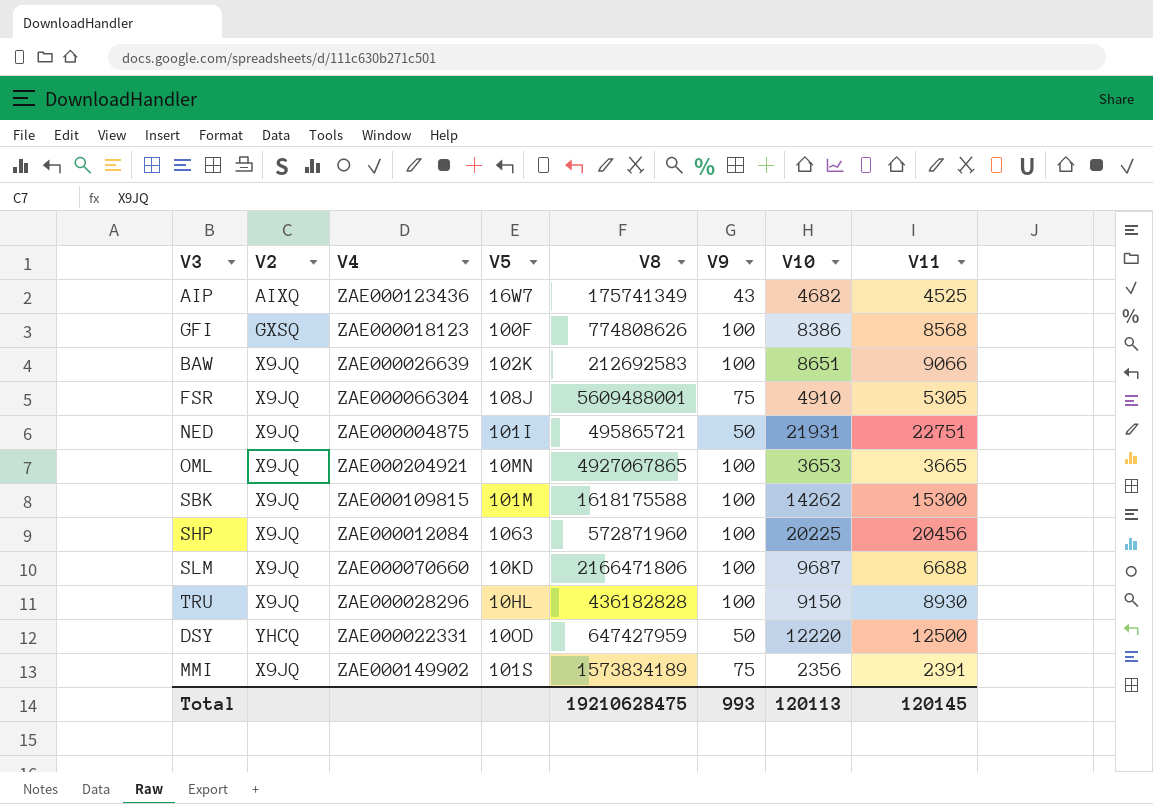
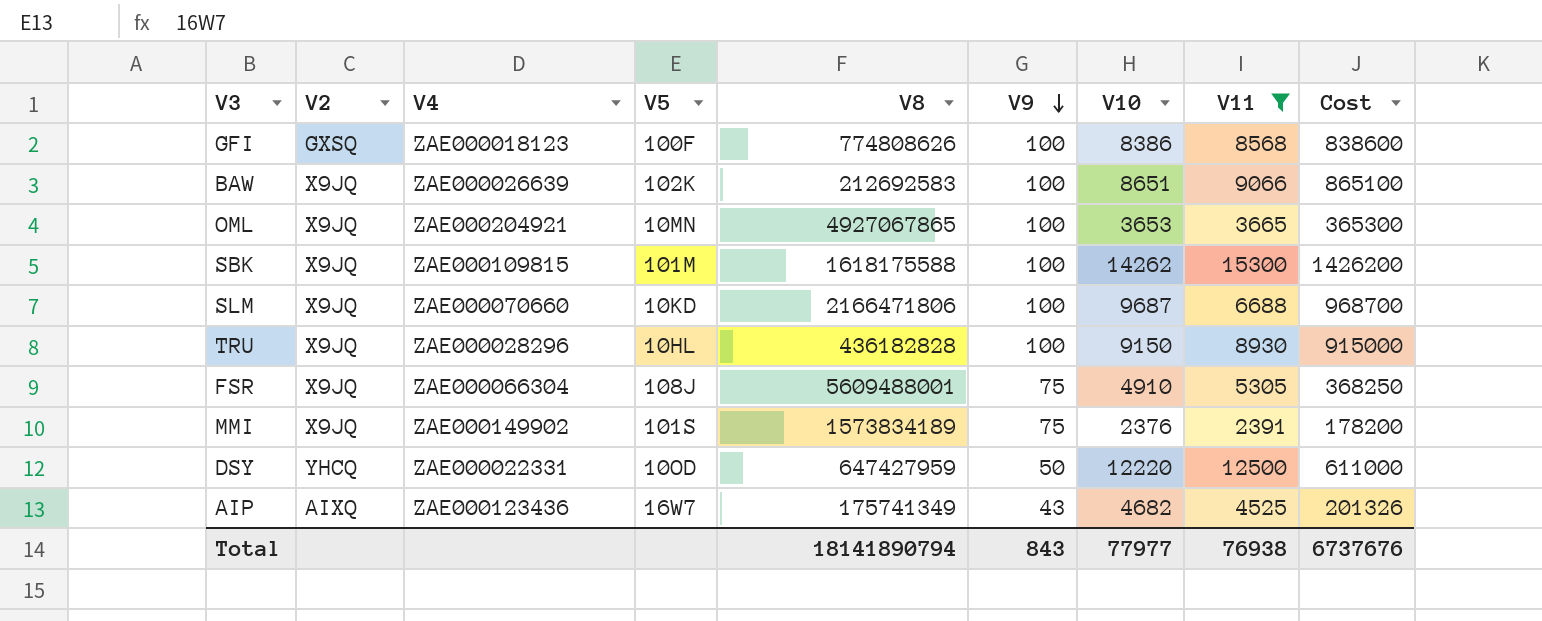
filter: none -> V11 <= 15300
row order: none -> V9 descending
column Cost | formula: none -> [V9] * [V10]
MMI | V10: 2356 -> 2376
Total | V8: 19210628475 -> 18141890794
Total | V9: 993 -> 843
Total | V10: 120113 -> 77977
Total | V11: 120145 -> 76938

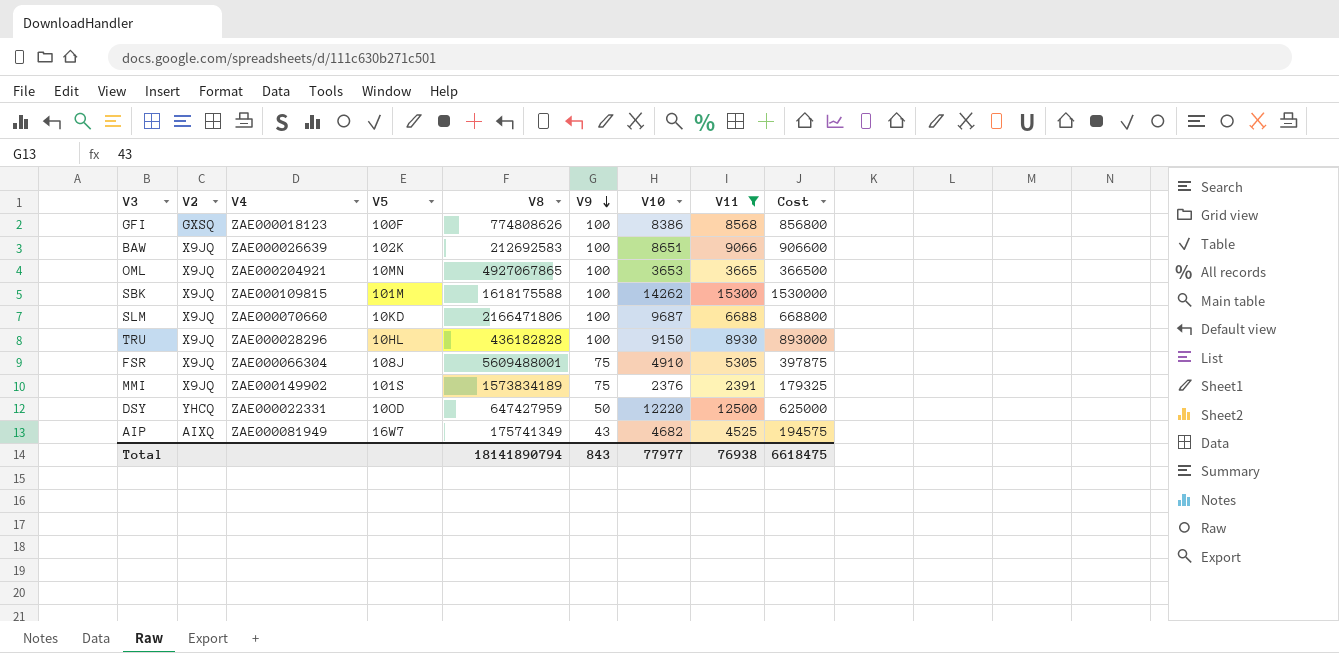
column Cost | formula: [V9] * [V10] -> [V9] * [V11]
AIP | V4: ZAE000123436 -> ZAE000081949
Total | Cost: 6737676 -> 6618475

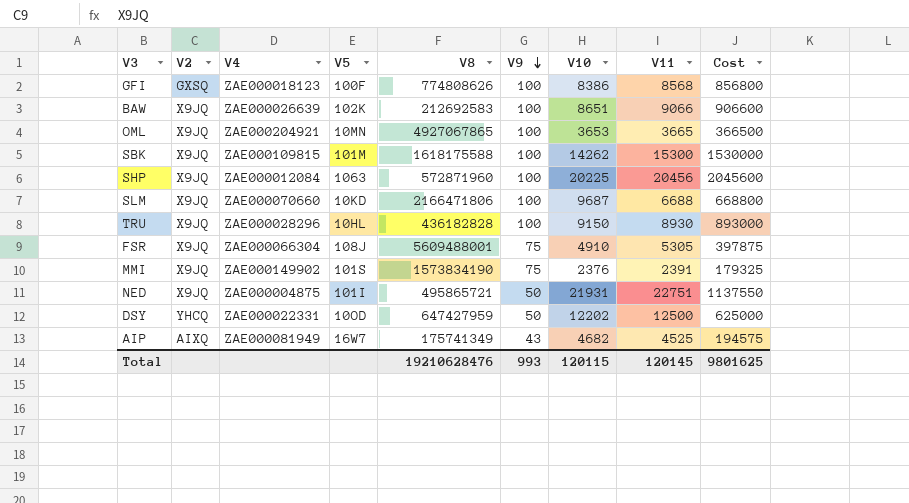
filter: V11 <= 15300 -> none
MMI | V8: 1573834189 -> 1573834190
DSY | V10: 12220 -> 12202
Total | V8: 18141890794 -> 19210628476
Total | V9: 843 -> 993
Total | V10: 77977 -> 120115
Total | V11: 76938 -> 120145
Total | Cost: 6618475 -> 9801625

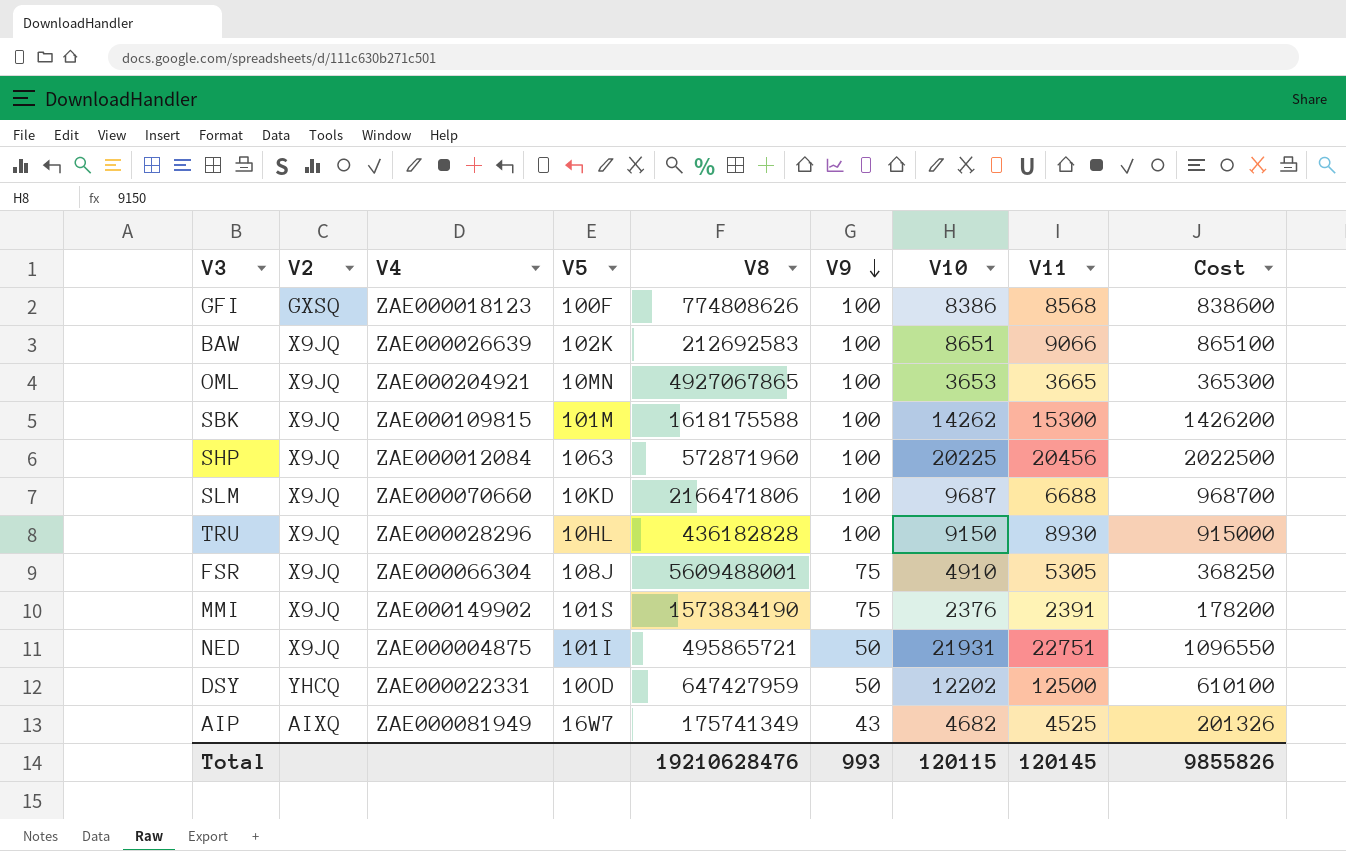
column Cost | formula: [V9] * [V11] -> [V9] * [V10]
Total | Cost: 9801625 -> 9855826

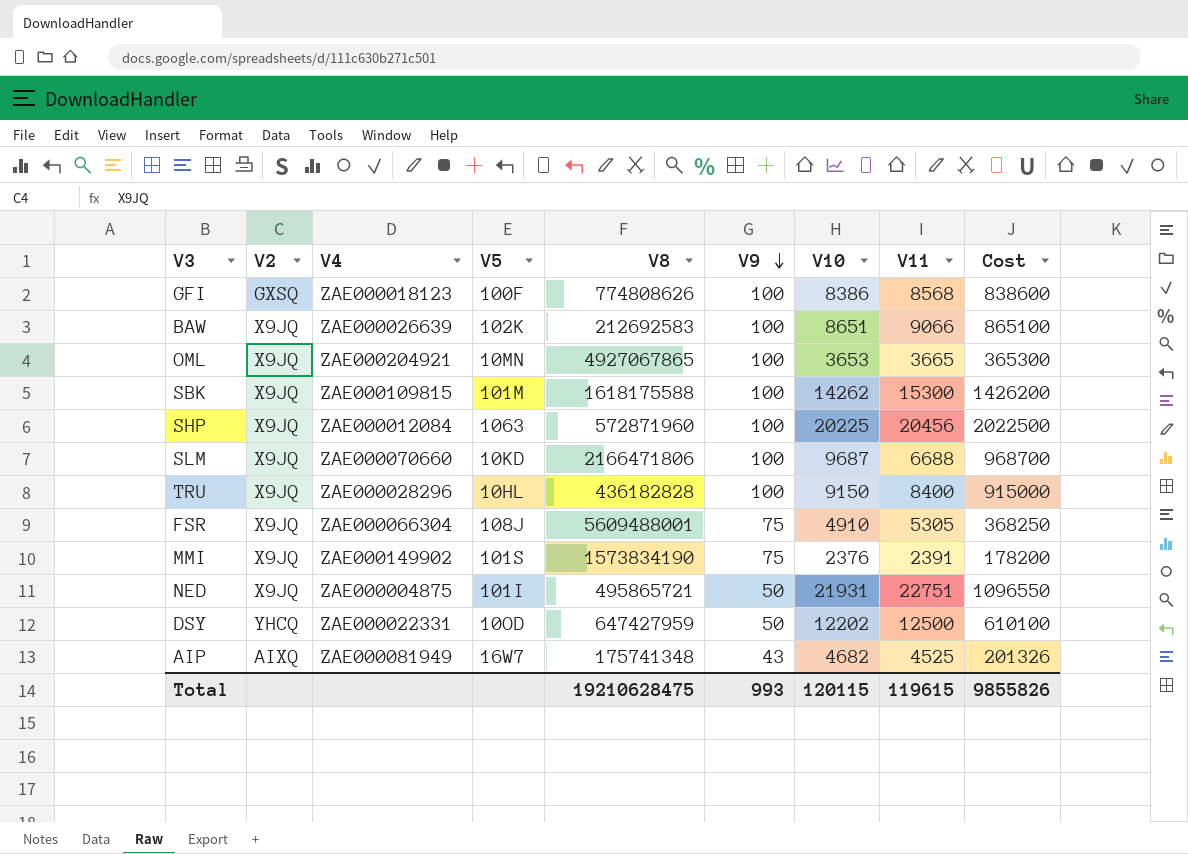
TRU | V11: 8930 -> 8400
AIP | V8: 175741349 -> 175741348
Total | V8: 19210628476 -> 19210628475
Total | V11: 120145 -> 119615

